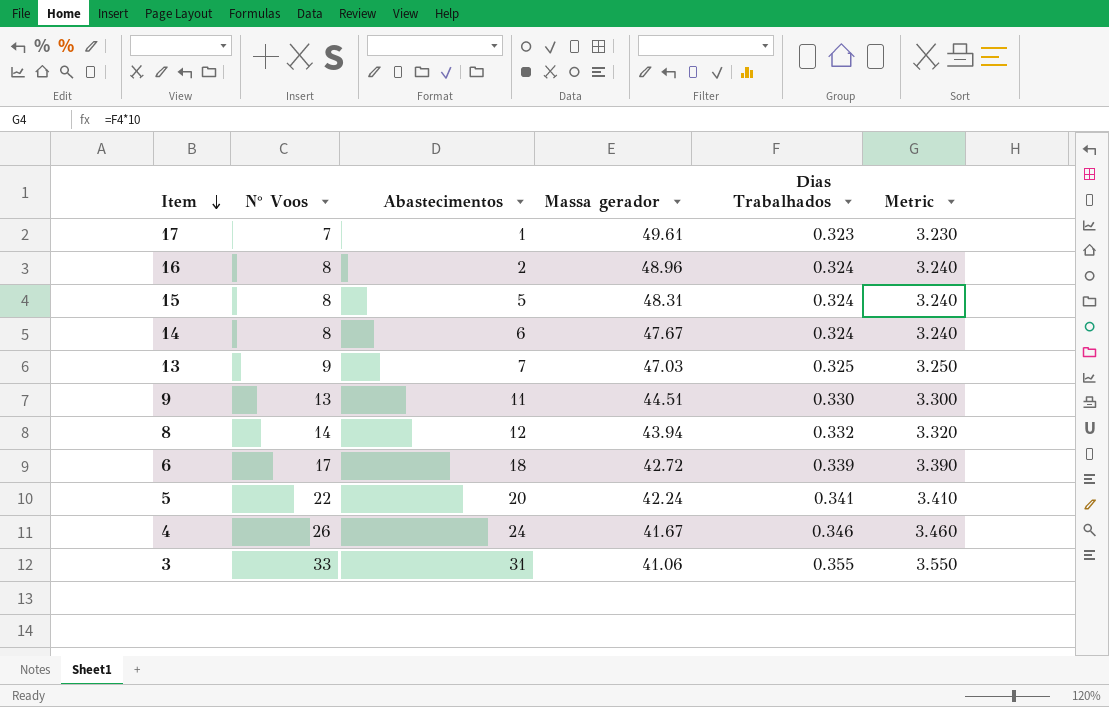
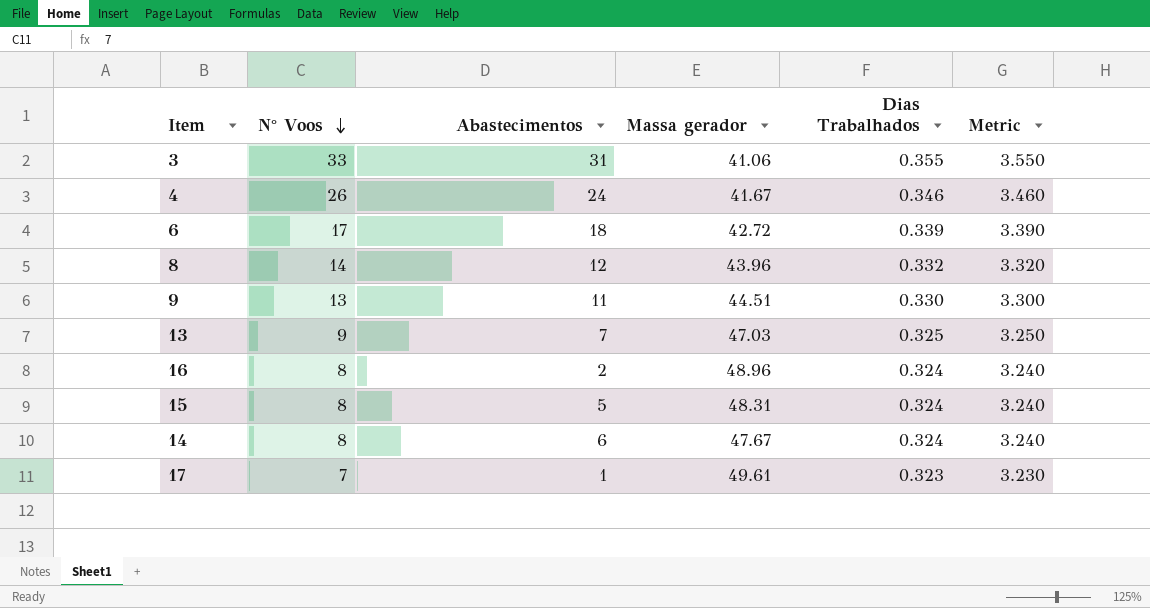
row order: Item descending -> N° Voos descending
row 5: 22 | 20 | 42.24 | 0.341 | 3.410 -> none
8 | Massa gerador: 43.94 -> 43.96

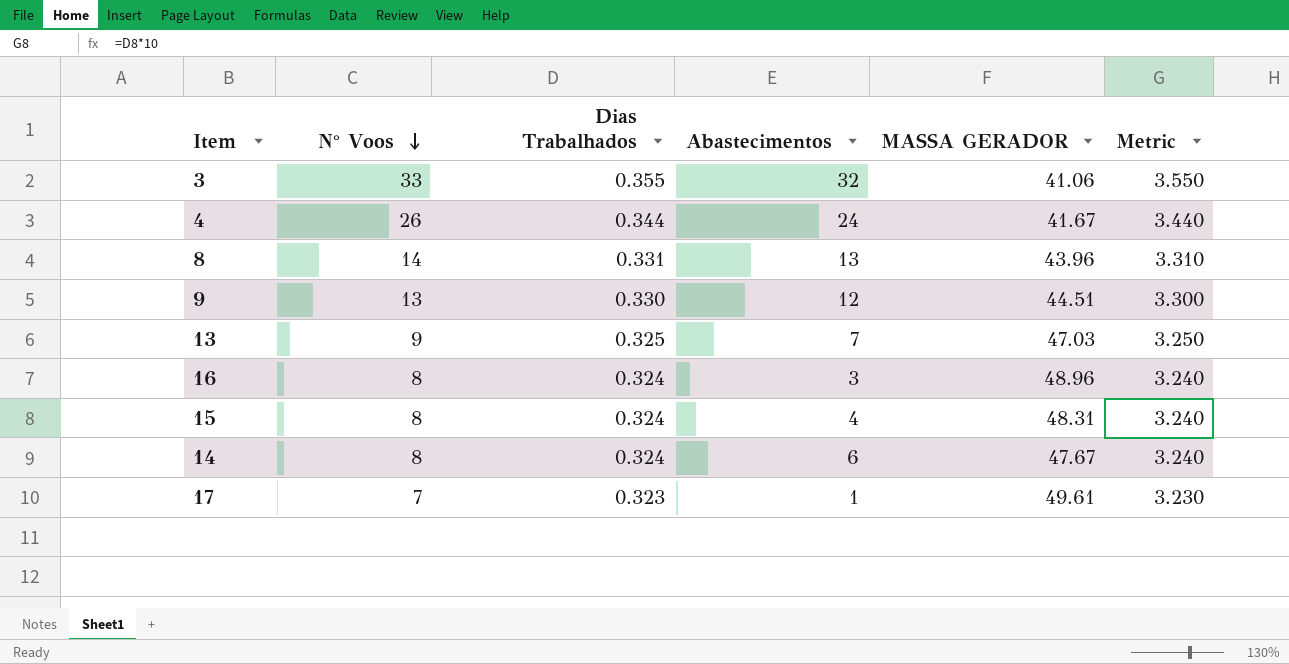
column Dias Trabalhados | position: 5 -> 3
column name: Massa gerador -> MASSA GERADOR
row 6: 17 | 18 | 42.72 | 0.339 | 3.390 -> none
3 | Abastecimentos: 31 -> 32
4 | Dias Trabalhados: 0.346 -> 0.344
4 | Metric: 3.460 -> 3.440
8 | Dias Trabalhados: 0.332 -> 0.331
8 | Abastecimentos: 12 -> 13
8 | Metric: 3.320 -> 3.310
9 | Abastecimentos: 11 -> 12
16 | Abastecimentos: 2 -> 3
15 | Abastecimentos: 5 -> 4

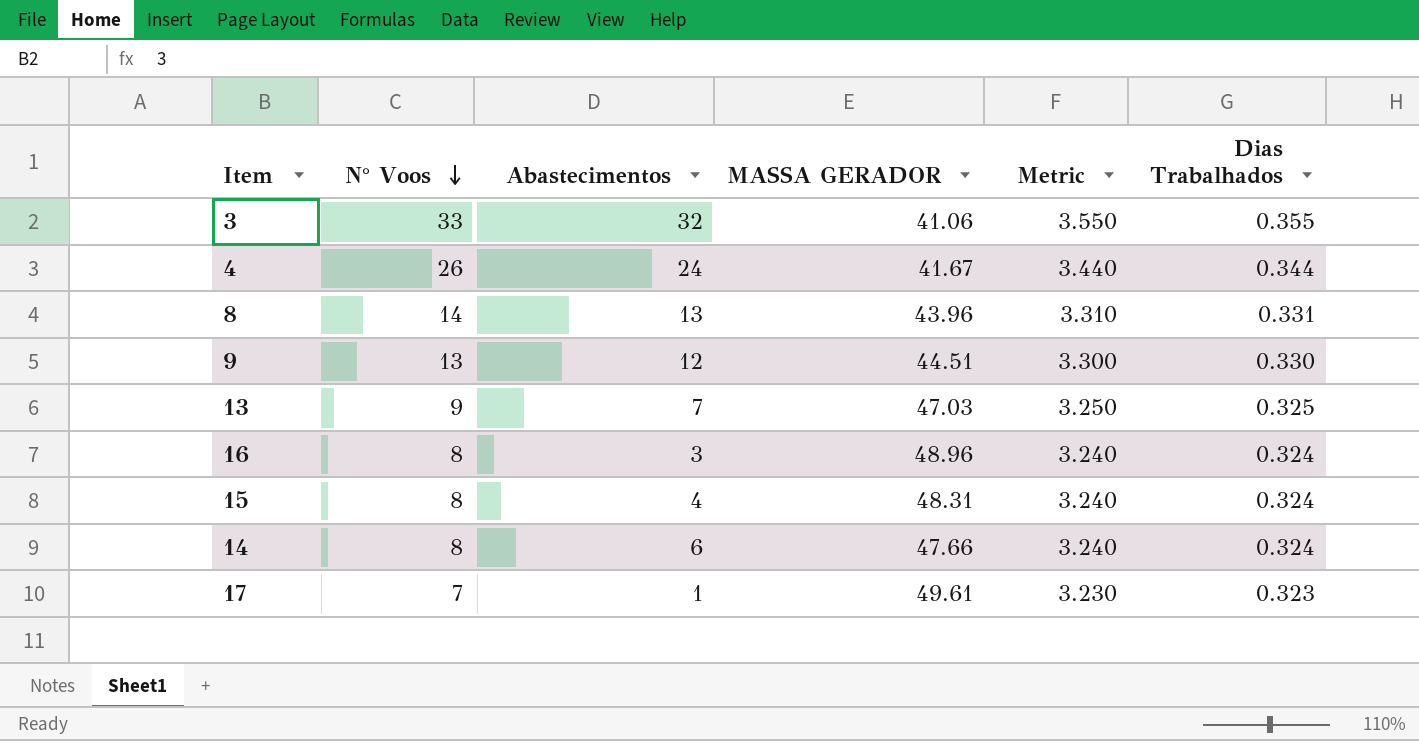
column Dias Trabalhados | position: 3 -> 6
14 | MASSA GERADOR: 47.67 -> 47.66

